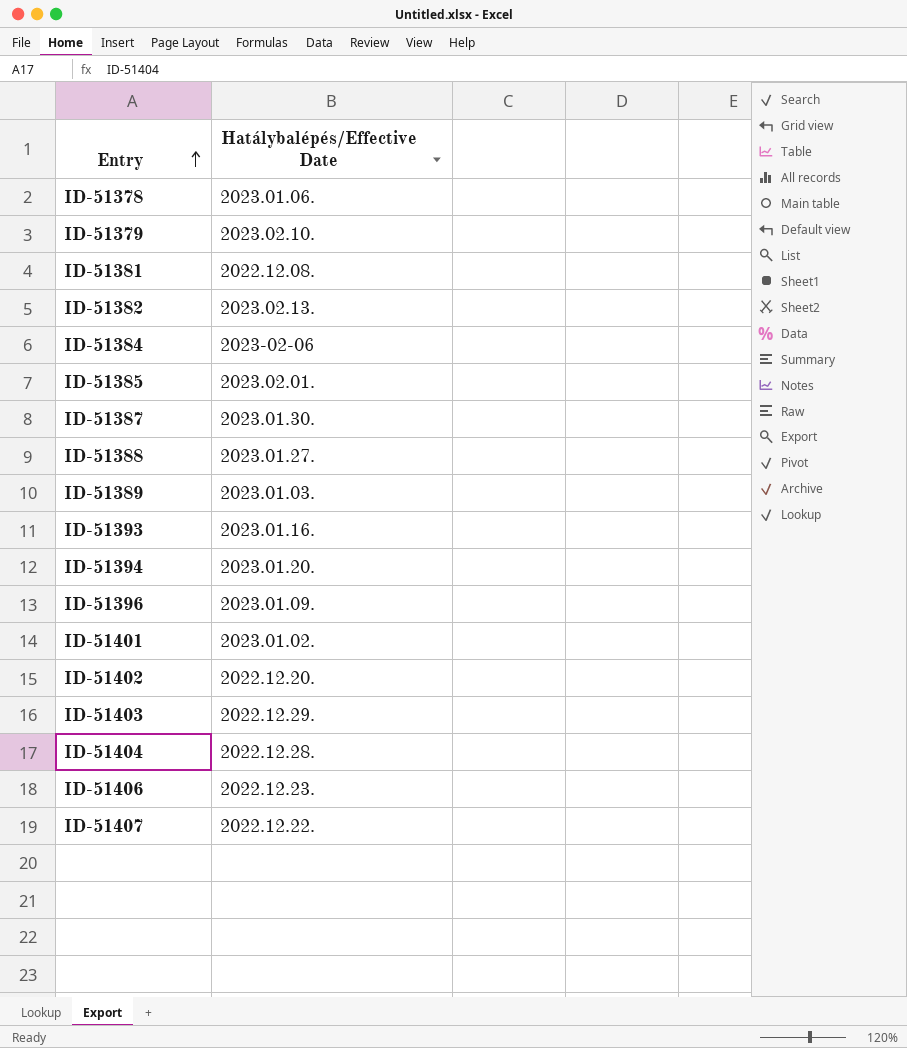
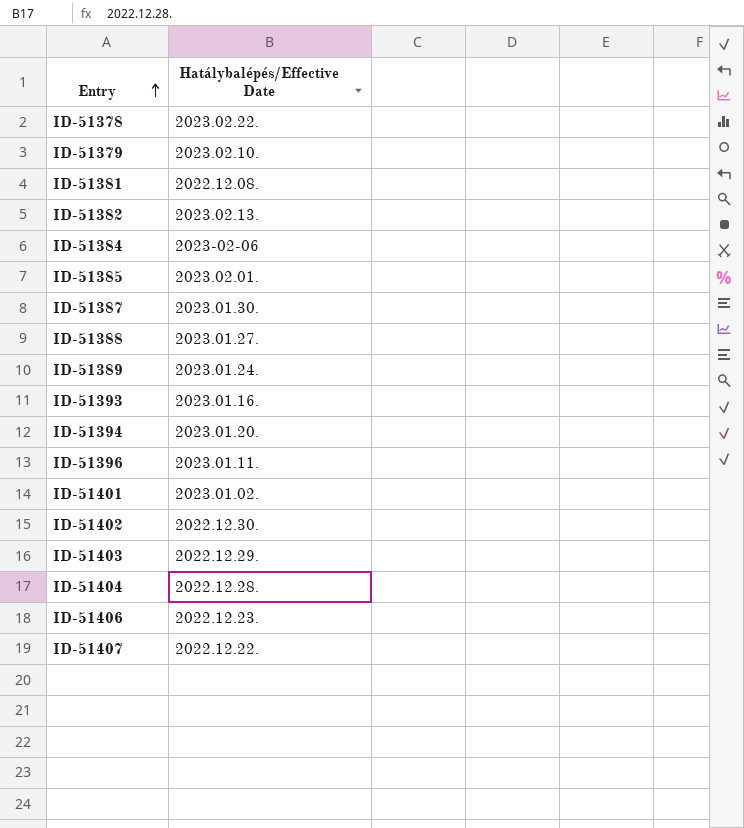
ID-51378 | Hatálybalépés/Effective Date: 2023.01.06. -> 2023.02.22.
ID-51389 | Hatálybalépés/Effective Date: 2023.01.03. -> 2023.01.24.
ID-51396 | Hatálybalépés/Effective Date: 2023.01.09. -> 2023.01.11.
ID-51402 | Hatálybalépés/Effective Date: 2022.12.20. -> 2022.12.30.

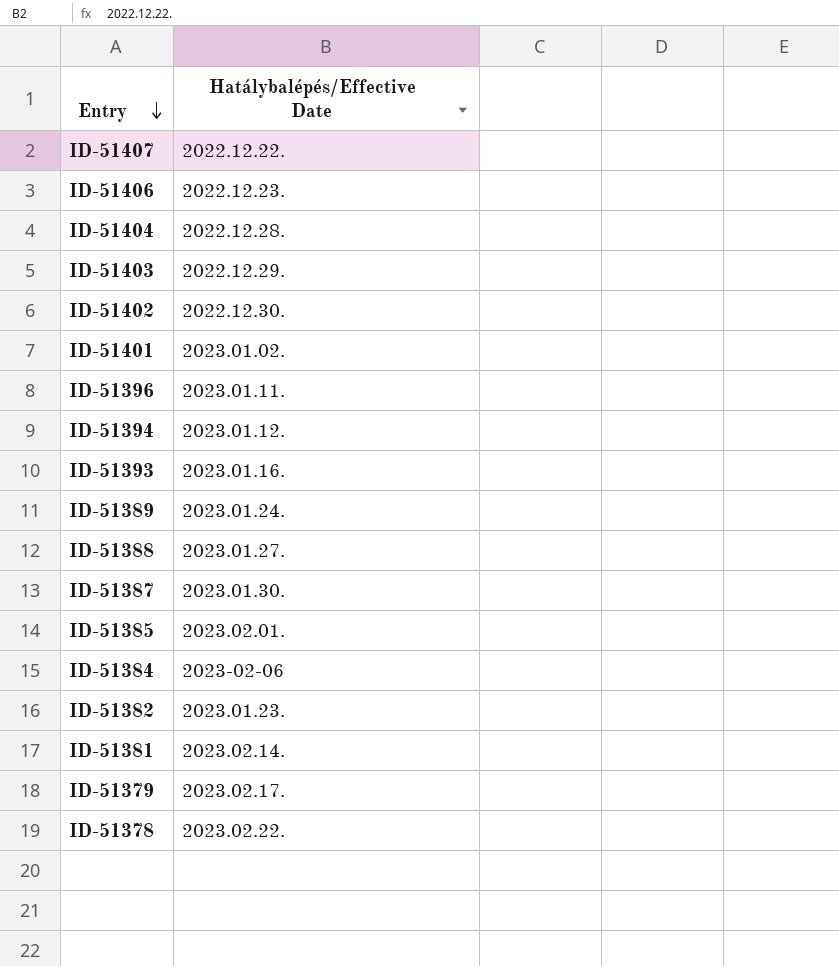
row order: Entry ascending -> Entry descending
ID-51394 | Hatálybalépés/Effective Date: 2023.01.20. -> 2023.01.12.
ID-51382 | Hatálybalépés/Effective Date: 2023.02.13. -> 2023.01.23.
ID-51381 | Hatálybalépés/Effective Date: 2022.12.08. -> 2023.02.14.
ID-51379 | Hatálybalépés/Effective Date: 2023.02.10. -> 2023.02.17.

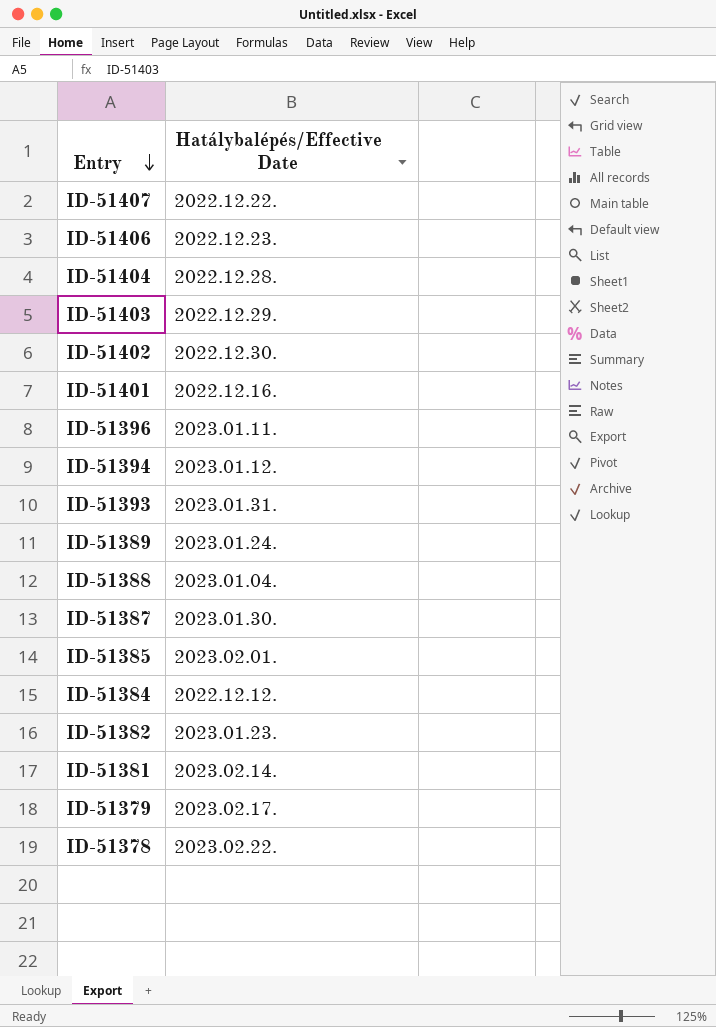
ID-51401 | Hatálybalépés/Effective Date: 2023.01.02. -> 2022.12.16.
ID-51393 | Hatálybalépés/Effective Date: 2023.01.16. -> 2023.01.31.
ID-51388 | Hatálybalépés/Effective Date: 2023.01.27. -> 2023.01.04.
ID-51384 | Hatálybalépés/Effective Date: 2023-02-06 -> 2022.12.12.

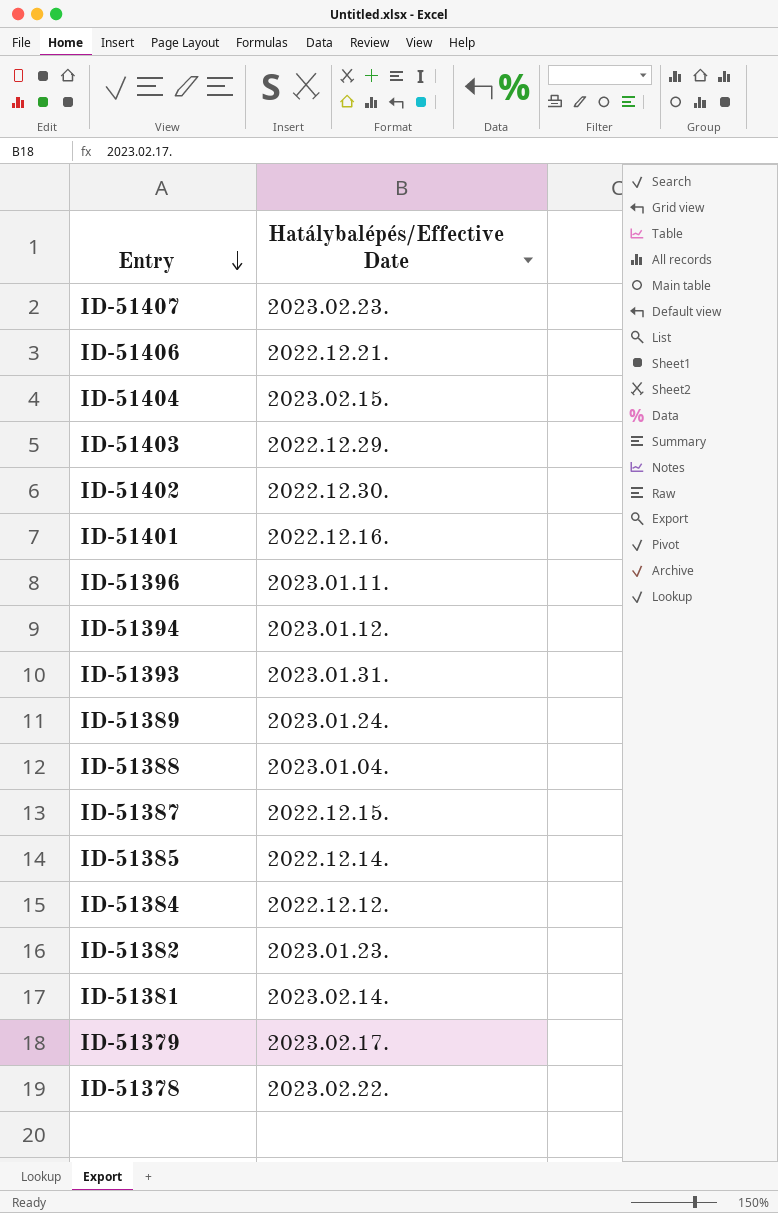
ID-51407 | Hatálybalépés/Effective Date: 2022.12.22. -> 2023.02.23.
ID-51406 | Hatálybalépés/Effective Date: 2022.12.23. -> 2022.12.21.
ID-51404 | Hatálybalépés/Effective Date: 2022.12.28. -> 2023.02.15.
ID-51387 | Hatálybalépés/Effective Date: 2023.01.30. -> 2022.12.15.
ID-51385 | Hatálybalépés/Effective Date: 2023.02.01. -> 2022.12.14.

